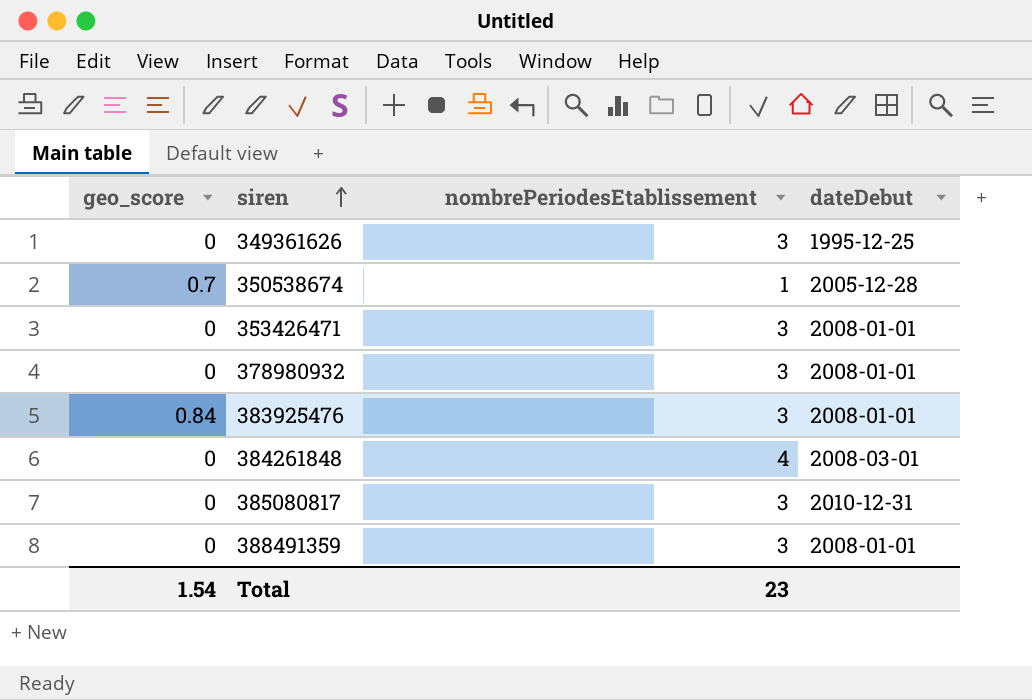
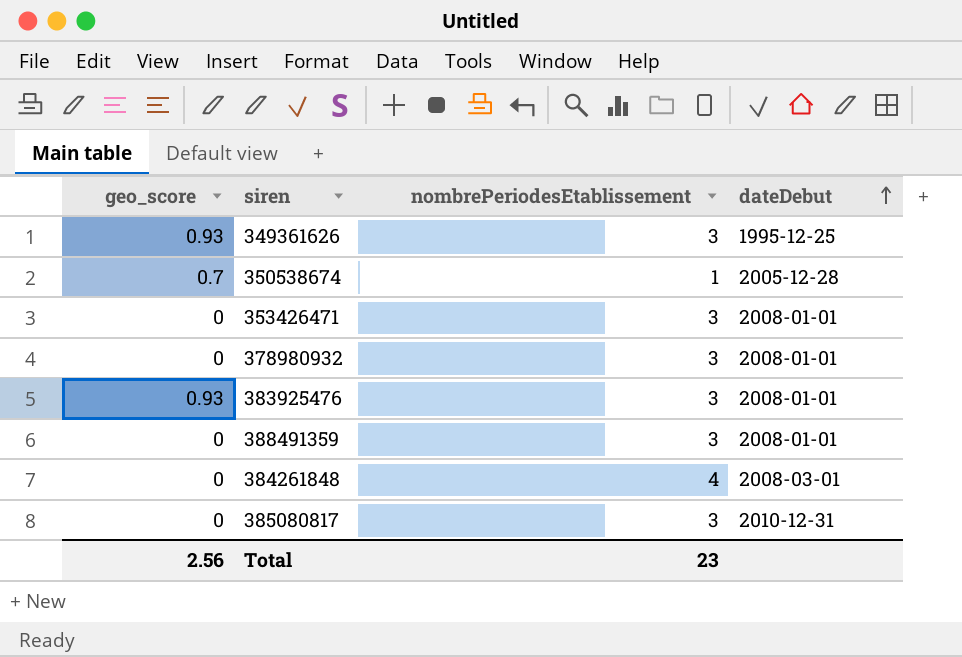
row order: siren ascending -> dateDebut ascending
349361626 | geo_score: 0 -> 0.93
383925476 | geo_score: 0.84 -> 0.93
Total | geo_score: 1.54 -> 2.56

